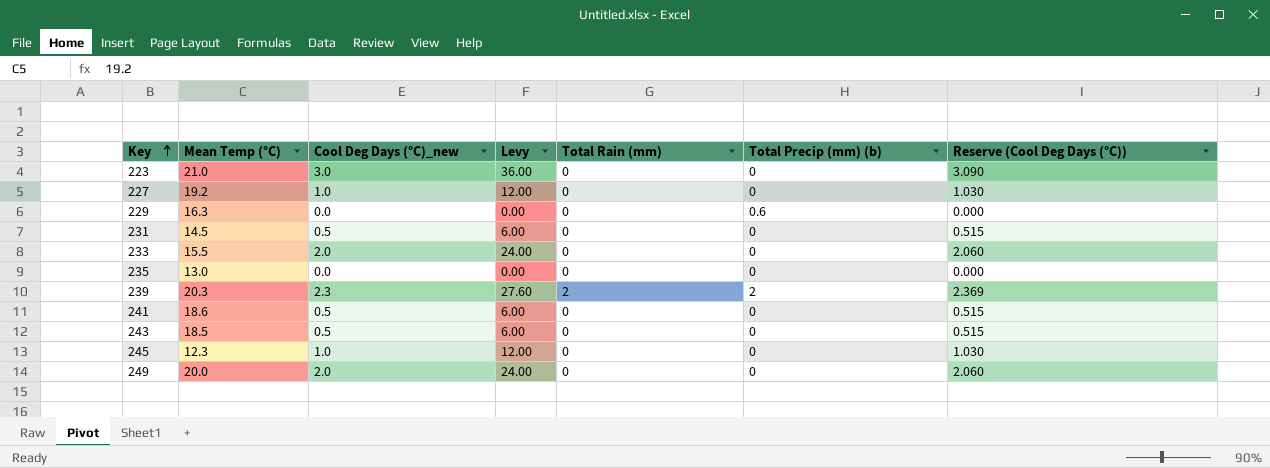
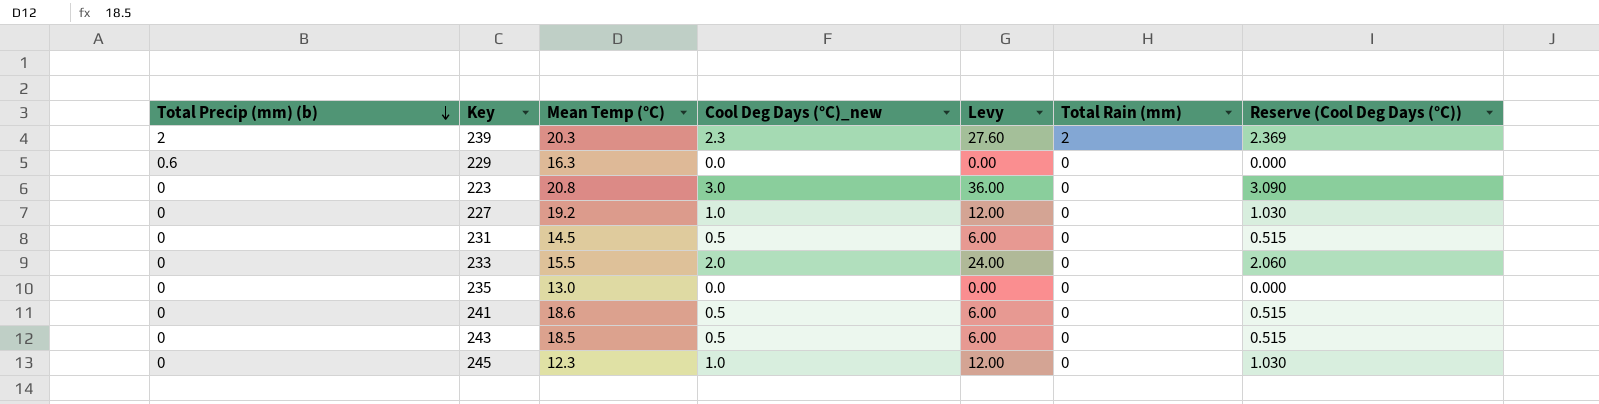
row order: Key ascending -> Total Precip (mm) (b) descending
column Total Precip (mm) (b) | position: 6 -> 1
row 249: 20.0 | 2.0 | 24.00 | 0 | 0 | 2.060 -> none
223 | Mean Temp (°C): 21.0 -> 20.8

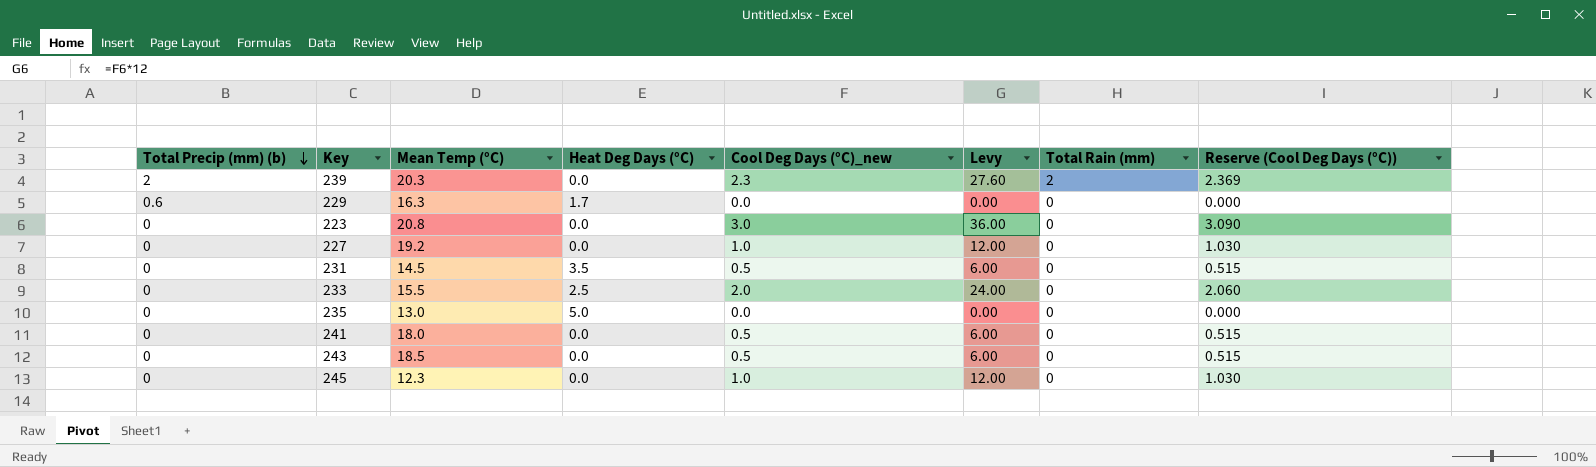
column Heat Deg Days (°C) | position: none -> 4
241 | Mean Temp (°C): 18.6 -> 18.0

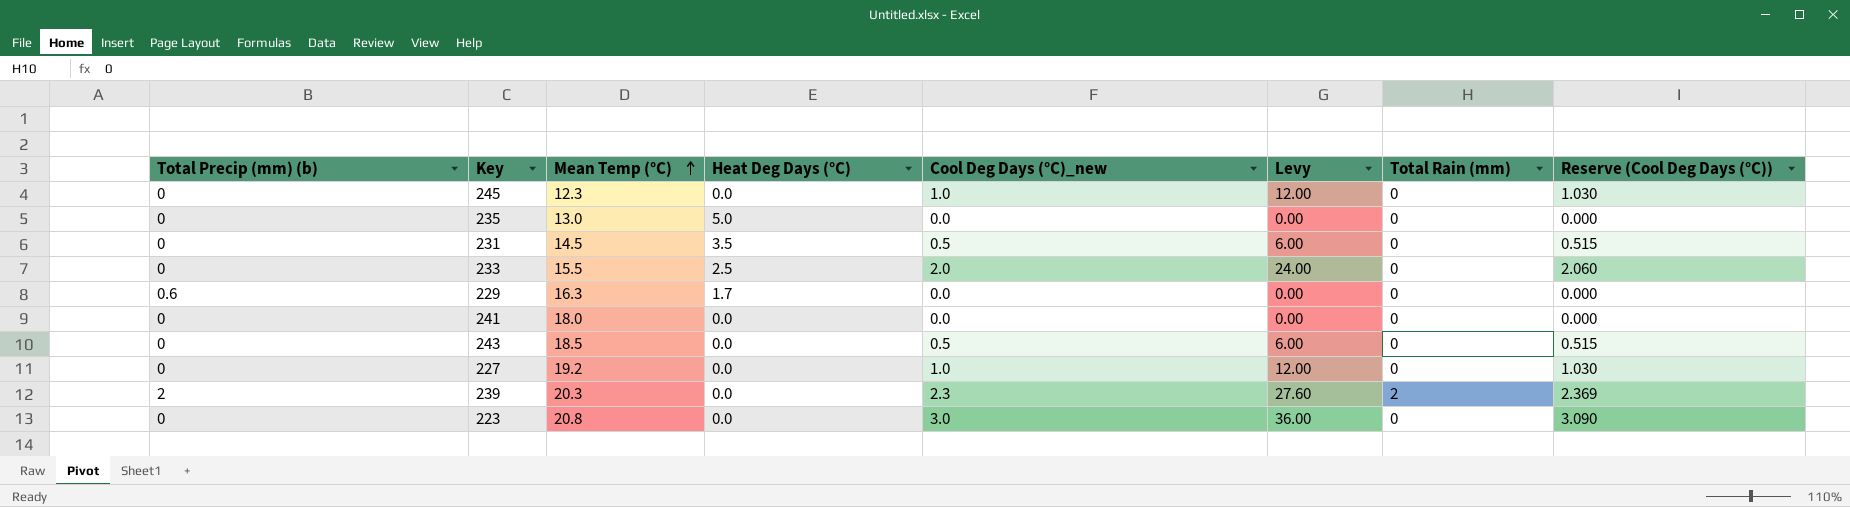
row order: Total Precip (mm) (b) descending -> Mean Temp (°C) ascending
241 | Cool Deg Days (°C)_new: 0.5 -> 0.0
241 | Levy: 6.00 -> 0.00
241 | Reserve (Cool Deg Days (°C)): 0.515 -> 0.000

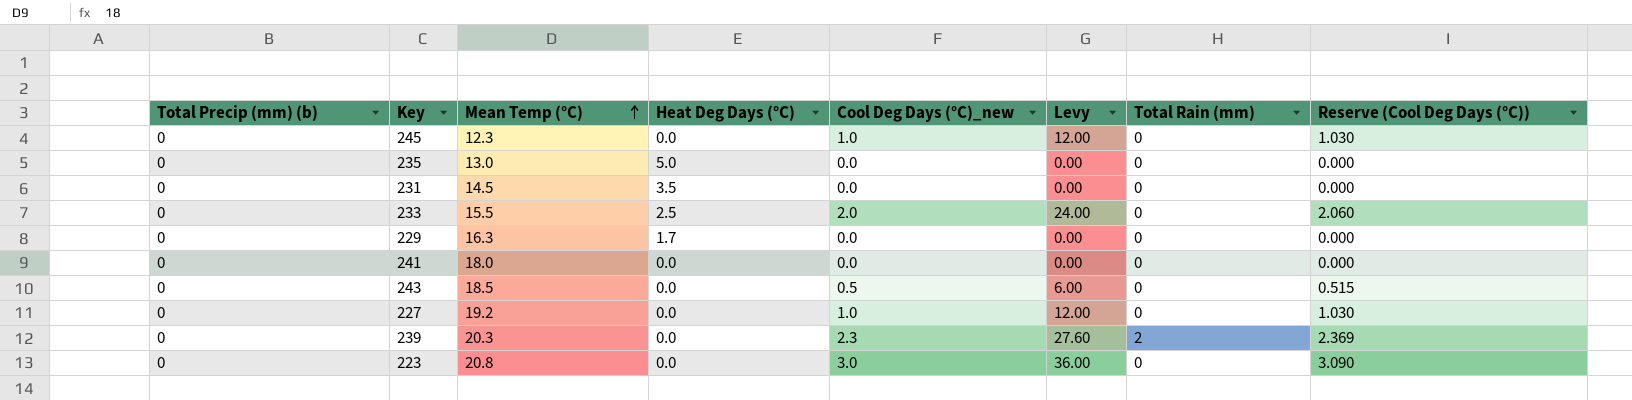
231 | Cool Deg Days (°C)_new: 0.5 -> 0.0
231 | Levy: 6.00 -> 0.00
231 | Reserve (Cool Deg Days (°C)): 0.515 -> 0.000
229 | Total Precip (mm) (b): 0.6 -> 0
239 | Total Precip (mm) (b): 2 -> 0

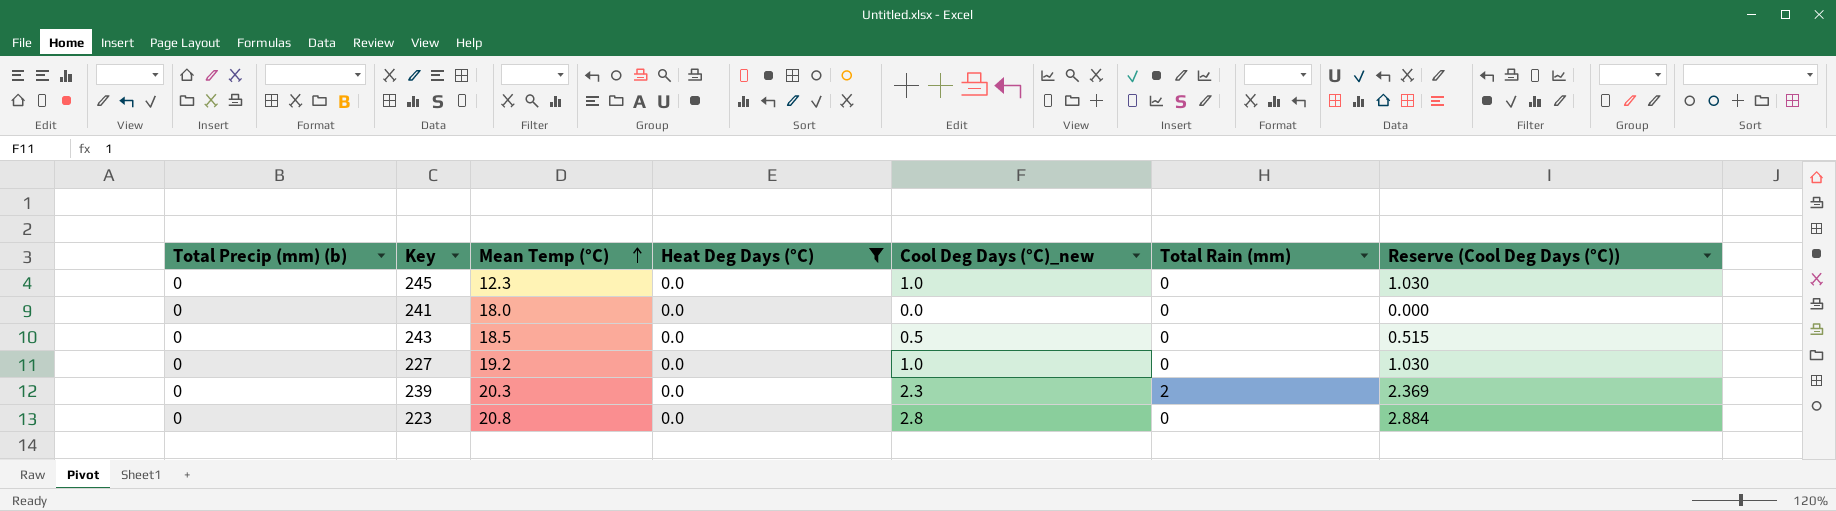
filter: none -> Heat Deg Days (°C) = 0.0
column Levy | formula: [Cool Deg Days (°C)_new] * 12 -> none
223 | Cool Deg Days (°C)_new: 3.0 -> 2.8
223 | Reserve (Cool Deg Days (°C)): 3.090 -> 2.884

